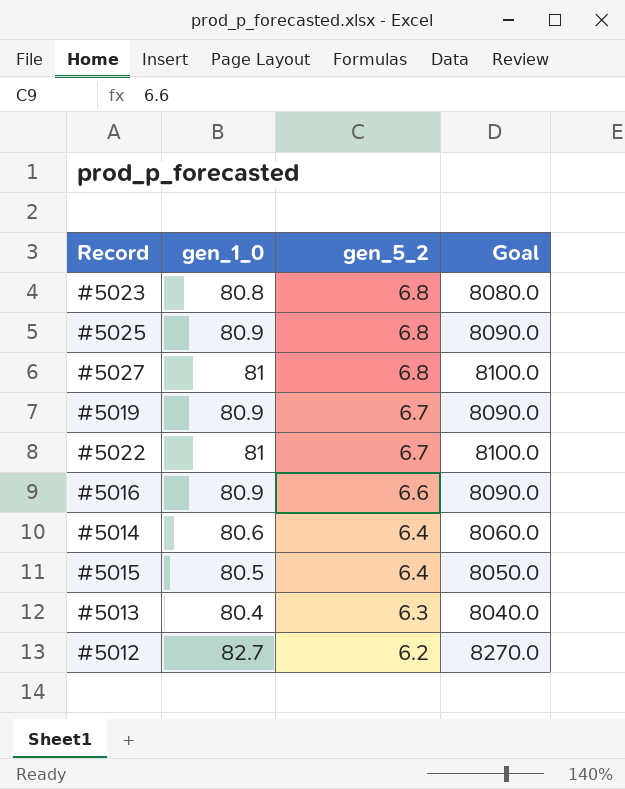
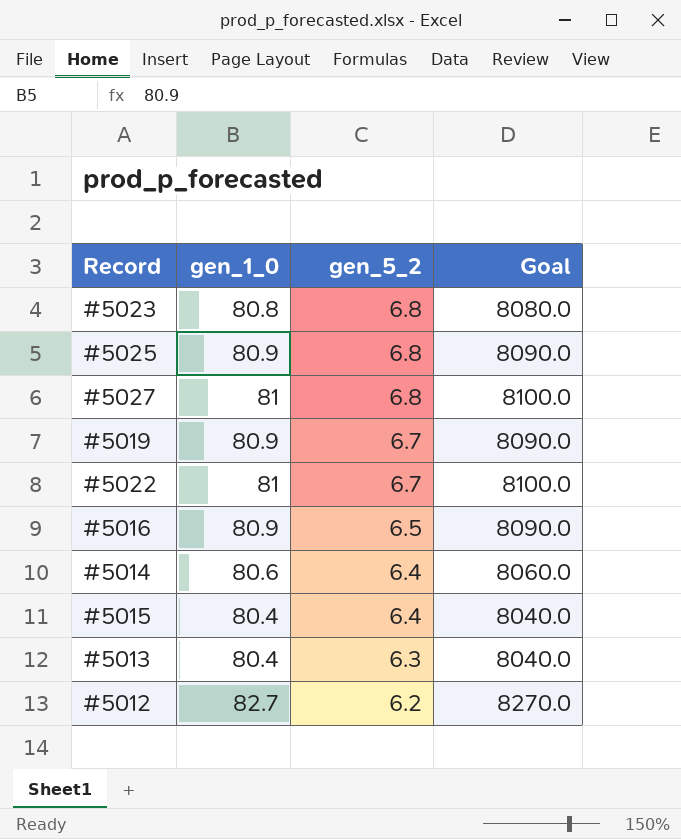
#5016 | gen_5_2: 6.6 -> 6.5
#5015 | gen_1_0: 80.5 -> 80.4
#5015 | Goal: 8050.0 -> 8040.0

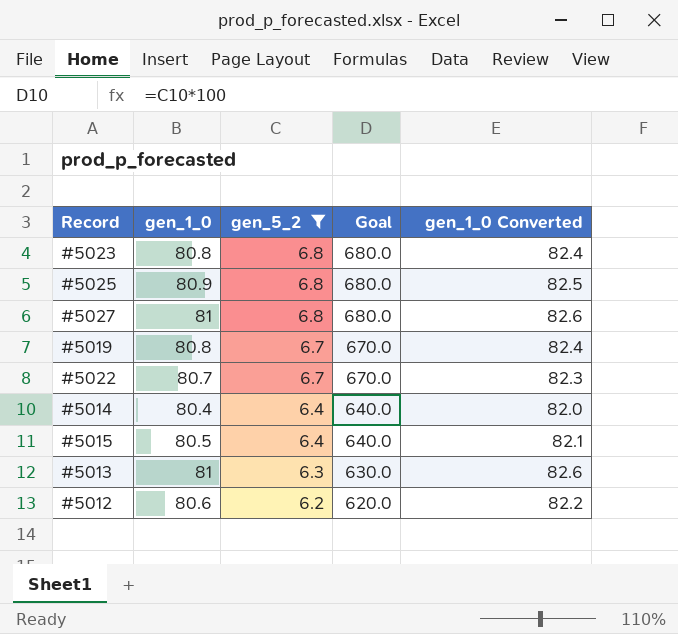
filter: none -> gen_5_2 != 6.5
column Goal | formula: [gen_1_0] * 100 -> [gen_5_2] * 100
column gen_1_0 Converted | formula: none -> [gen_1_0] * 1.02
#5019 | gen_1_0: 80.9 -> 80.8
#5022 | gen_1_0: 81 -> 80.7
#5014 | gen_1_0: 80.6 -> 80.4
#5015 | gen_1_0: 80.4 -> 80.5
#5013 | gen_1_0: 80.4 -> 81
#5012 | gen_1_0: 82.7 -> 80.6

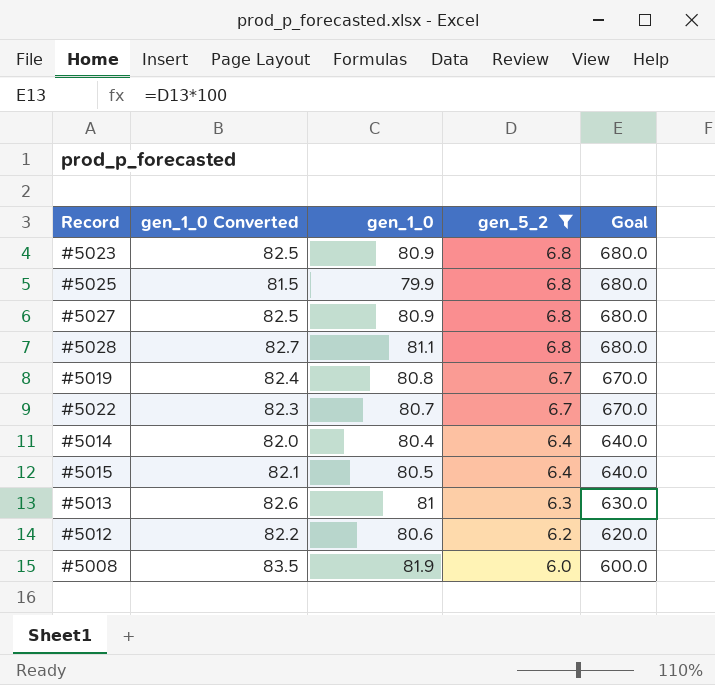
column gen_1_0 Converted | position: 5 -> 2
#5023 | gen_1_0 Converted: 82.4 -> 82.5
#5023 | gen_1_0: 80.8 -> 80.9
#5025 | gen_1_0 Converted: 82.5 -> 81.5
#5025 | gen_1_0: 80.9 -> 79.9
#5027 | gen_1_0 Converted: 82.6 -> 82.5
#5027 | gen_1_0: 81 -> 80.9
row #5028: none -> 82.7 | 81.1 | 6.8 | 680.0
row #5008: none -> 83.5 | 81.9 | 6.0 | 600.0

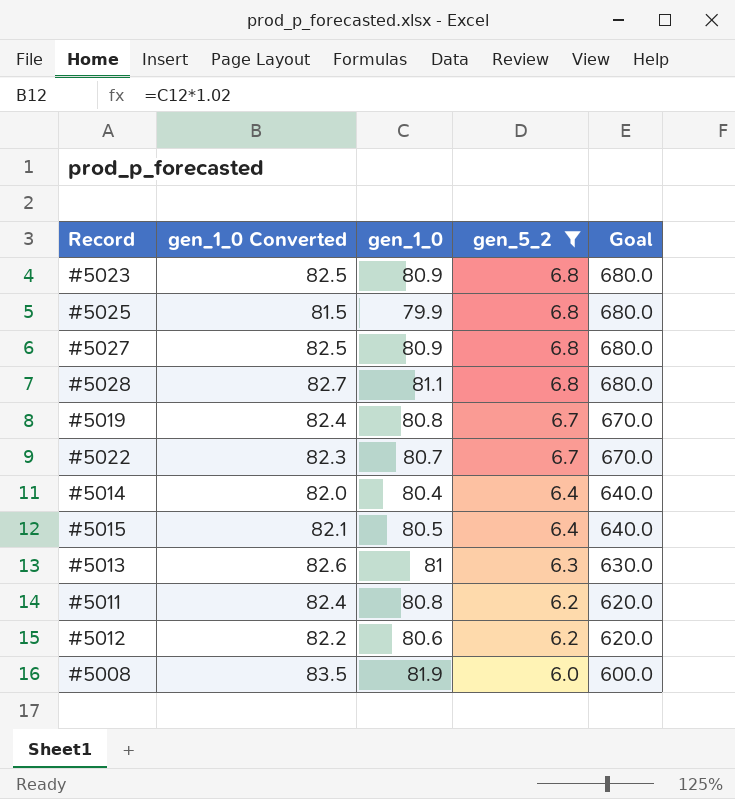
row #5011: none -> 82.4 | 80.8 | 6.2 | 620.0

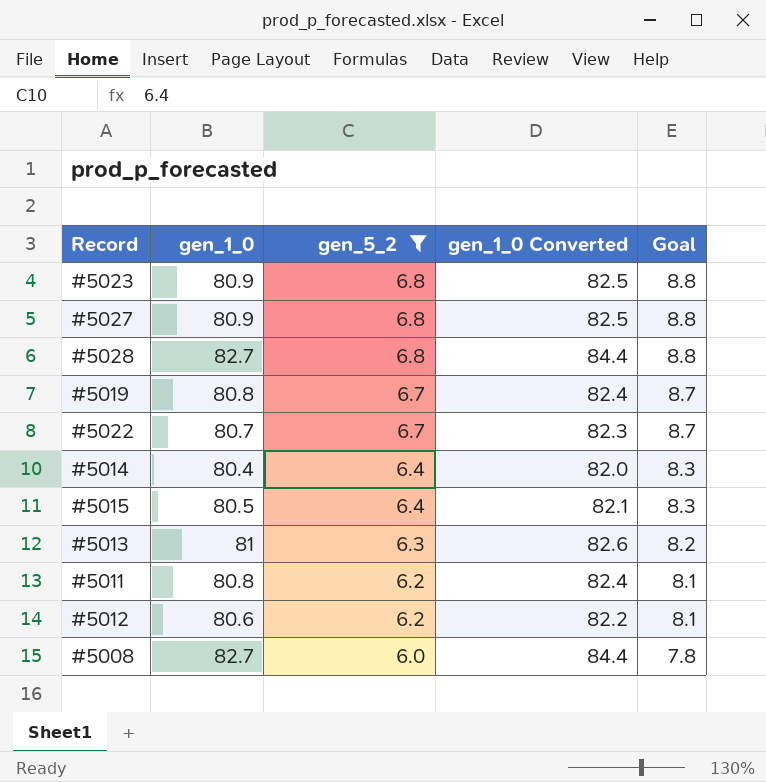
column gen_1_0 Converted | position: 2 -> 4
column Goal | formula: [gen_5_2] * 100 -> [gen_5_2] * 1.3
row #5025: 81.5 | 79.9 | 6.8 | 680.0 -> none
#5028 | gen_1_0: 81.1 -> 82.7
#5028 | gen_1_0 Converted: 82.7 -> 84.4
#5008 | gen_1_0: 81.9 -> 82.7
#5008 | gen_1_0 Converted: 83.5 -> 84.4

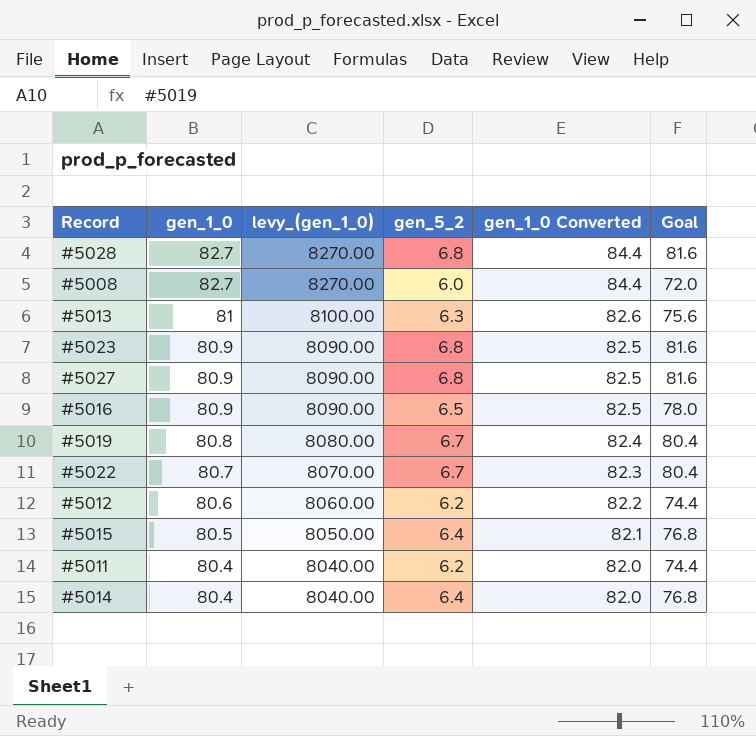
filter: gen_5_2 != 6.5 -> none
row order: gen_5_2 descending -> gen_1_0 descending
column levy_(gen_1_0) | formula: none -> [gen_1_0] * 100
column Goal | formula: [gen_5_2] * 1.3 -> [gen_5_2] * 12
#5011 | gen_1_0: 80.8 -> 80.4
#5011 | gen_1_0 Converted: 82.4 -> 82.0

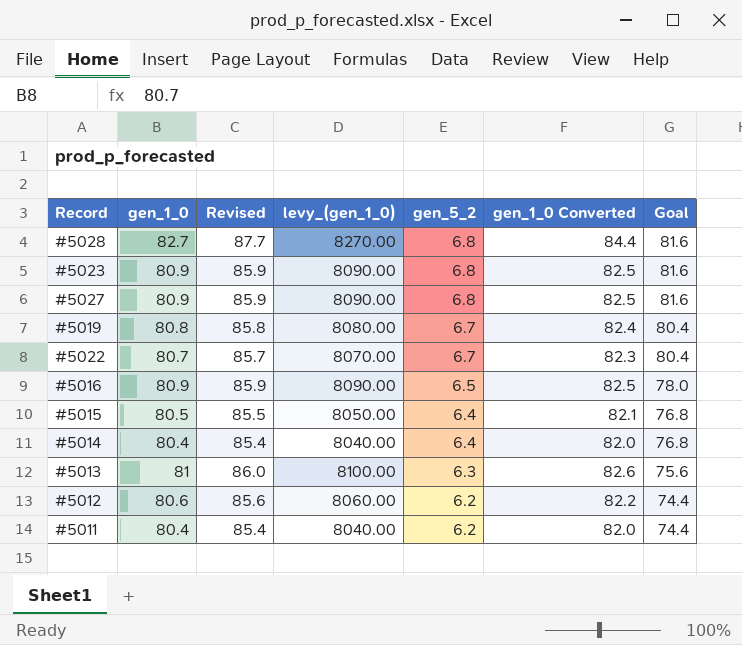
row order: gen_1_0 descending -> gen_5_2 descending
column Revised | formula: none -> [gen_1_0] + 5
row #5008: 82.7 | 8270.00 | 6.0 | 84.4 | 72.0 -> none

